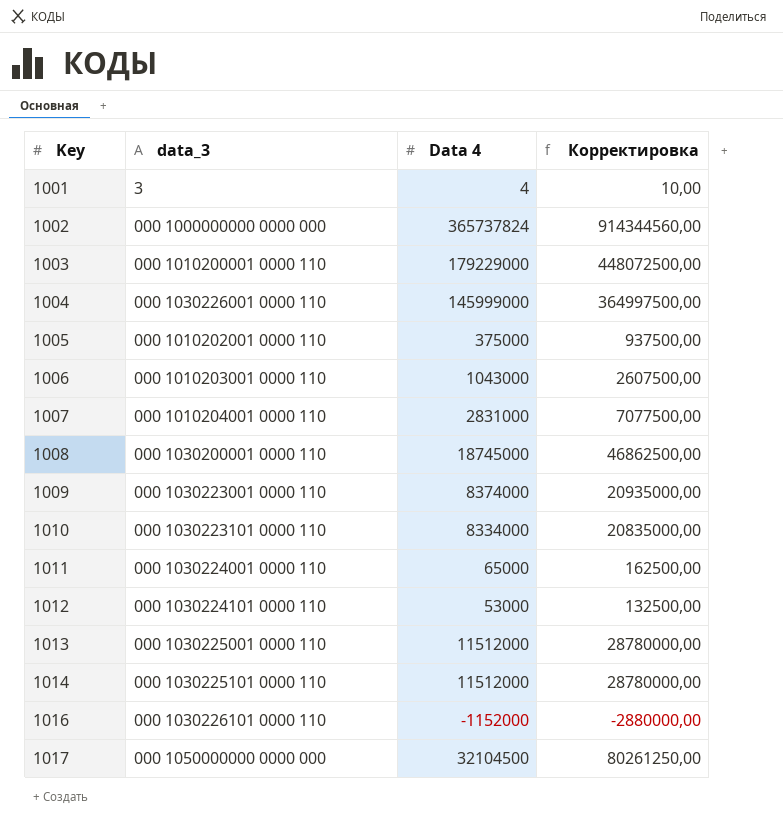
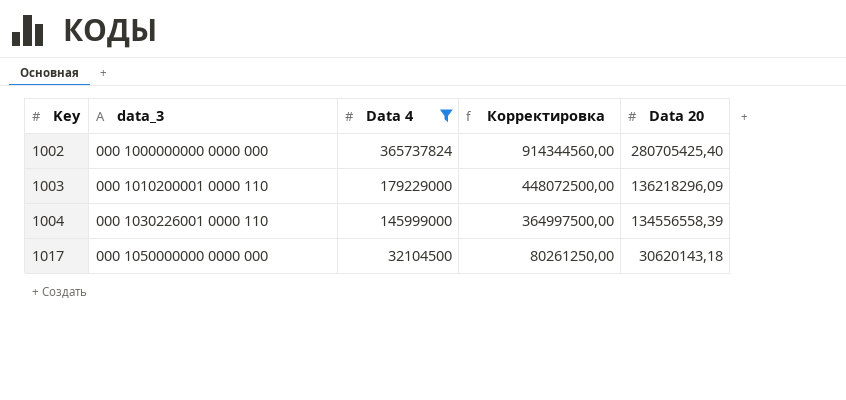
filter: none -> Data 4 >= 32104500
column Data 20 | position: none -> 5

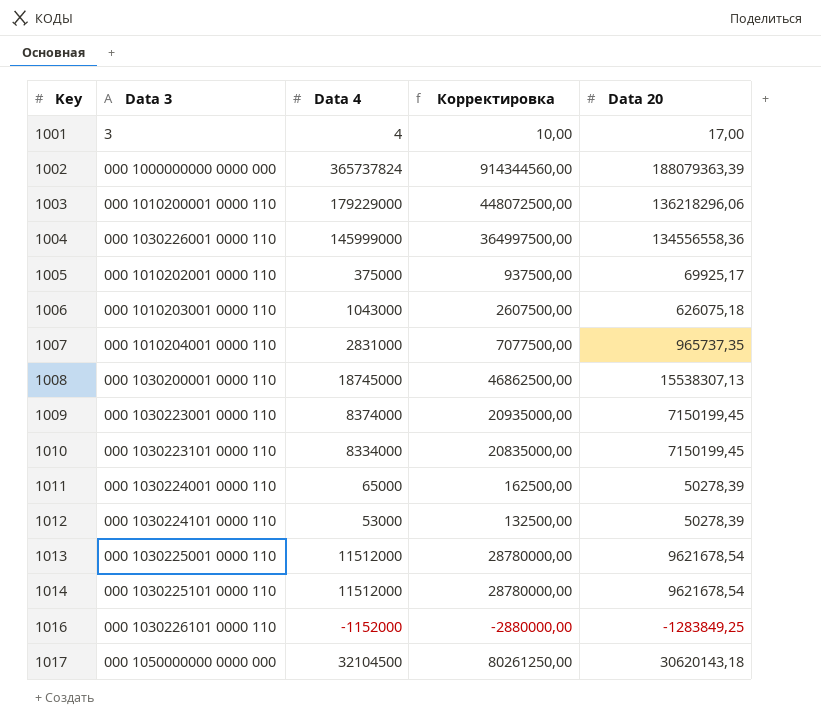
filter: Data 4 >= 32104500 -> none
column name: data_3 -> Data 3
1002 | Data 20: 280705425,40 -> 188079363,39
1003 | Data 20: 136218296,09 -> 136218296,06
1004 | Data 20: 134556558,39 -> 134556558,36

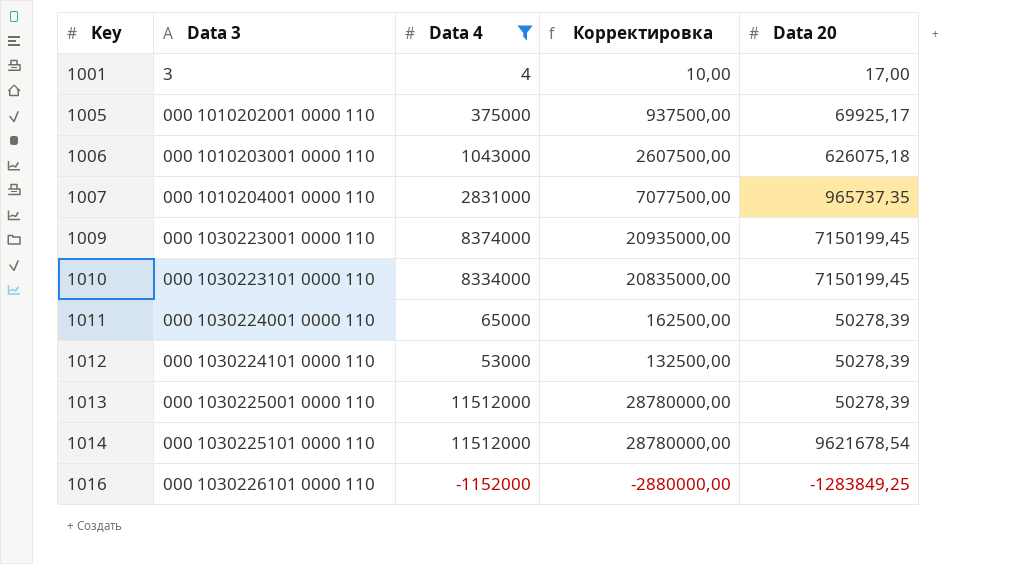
filter: none -> Data 4 <= 11512000
1013 | Data 20: 9621678,54 -> 50278,39

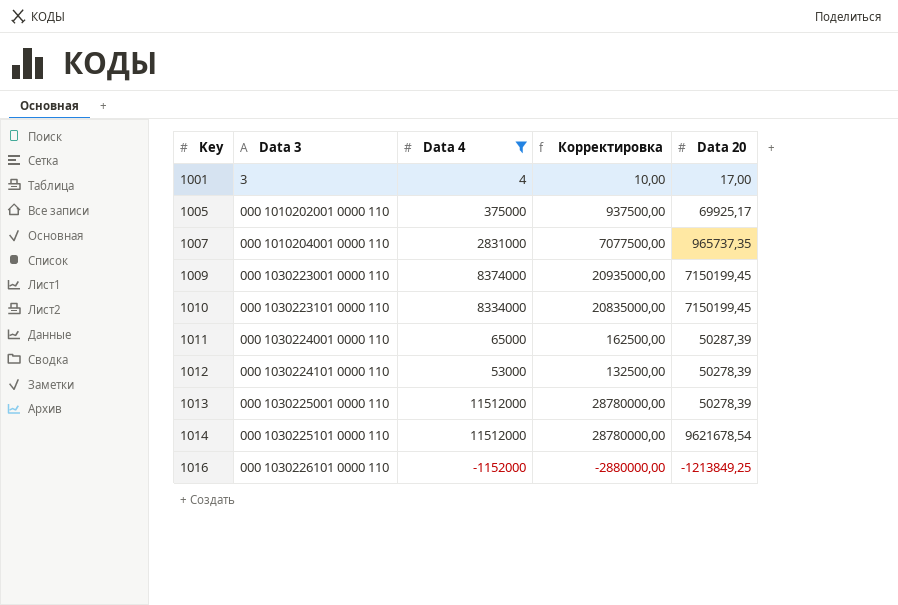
row 1006: 000 1010203001 0000 110 | 1043000 | 2607500,00 | 626075,18 -> none
1011 | Data 20: 50278,39 -> 50287,39
1016 | Data 20: -1283849,25 -> -1213849,25

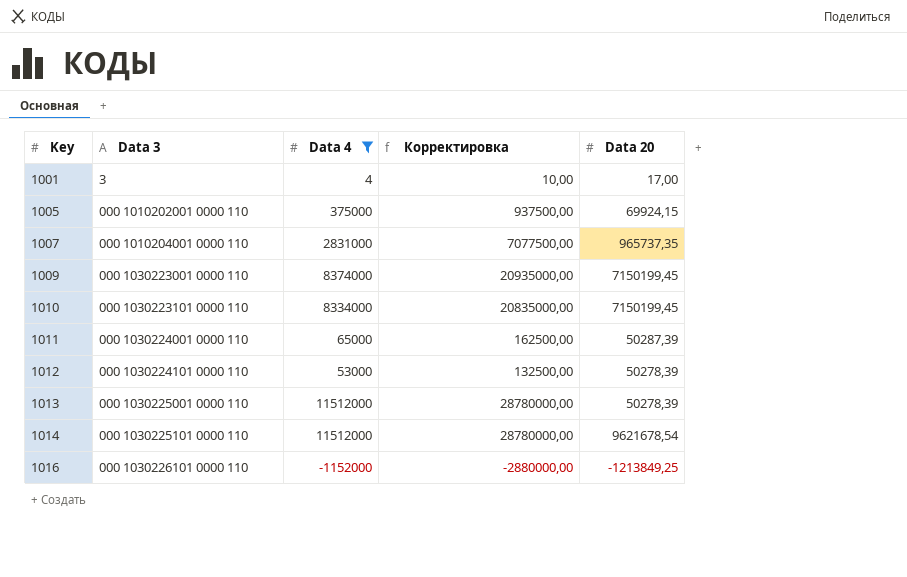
1005 | Data 20: 69925,17 -> 69924,15

